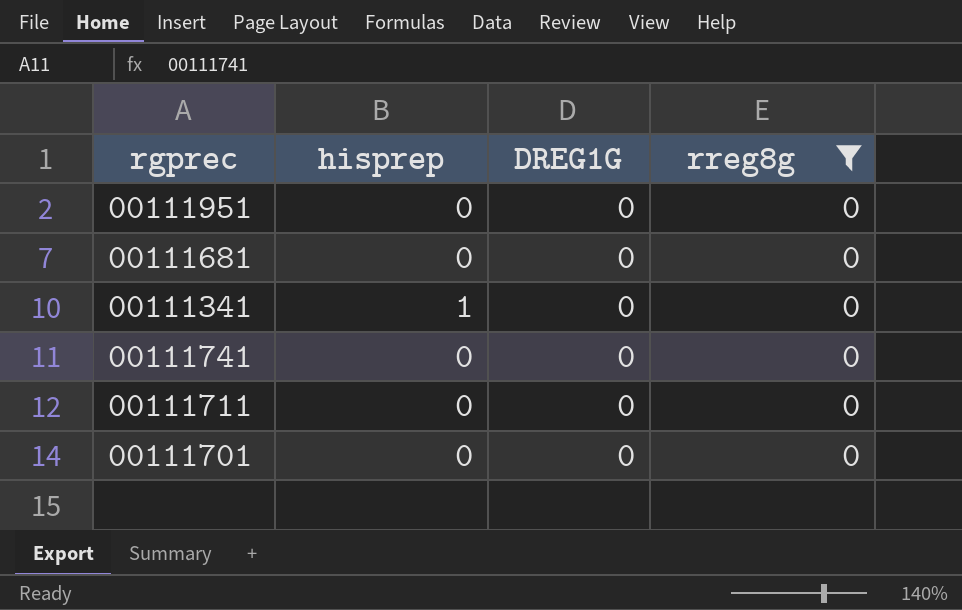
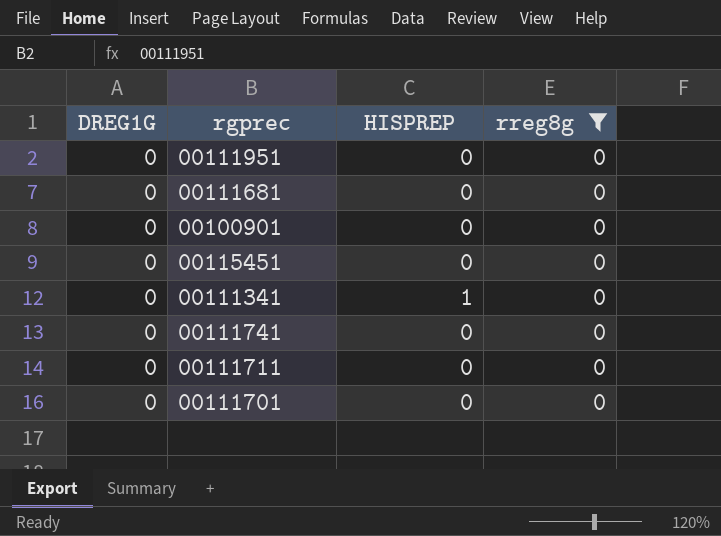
column DREG1G | position: 3 -> 1
column name: hisprep -> HISPREP
row 00100901: none -> 0 | 0 | 0
row 00115451: none -> 0 | 0 | 0

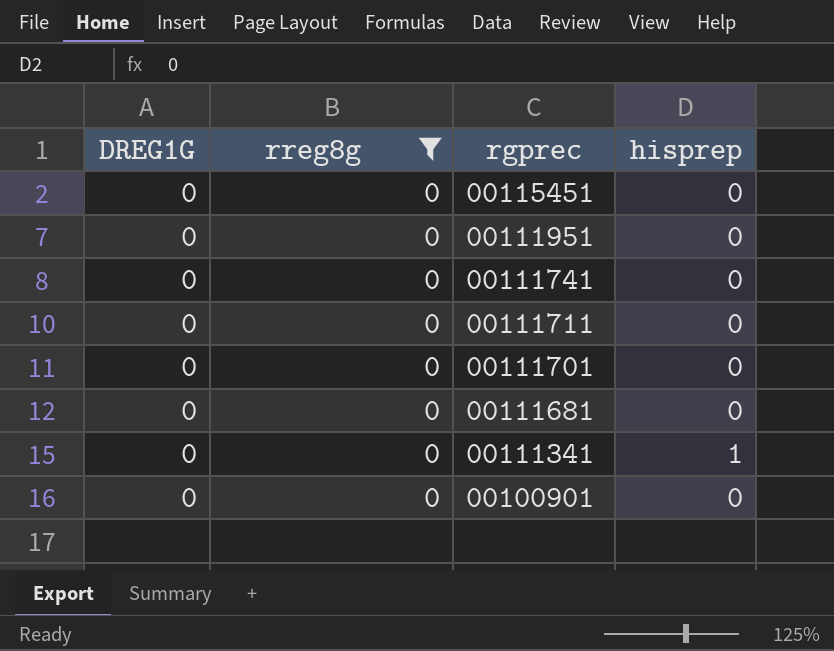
row order: none -> rgprec descending
column rreg8g | position: 4 -> 2
column name: HISPREP -> hisprep

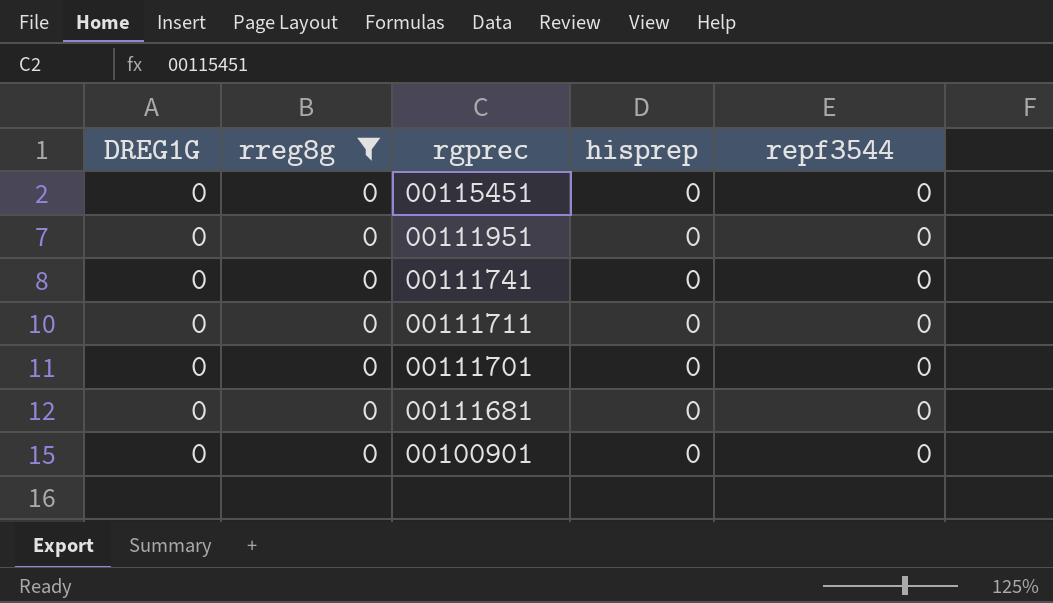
column repf3544 | position: none -> 5
row 00111341: 0 | 0 | 1 -> none

